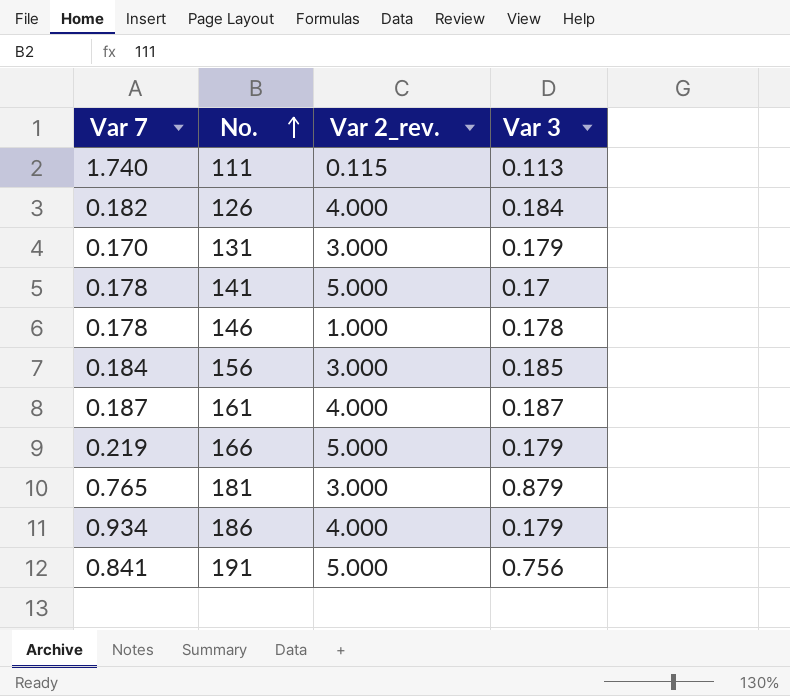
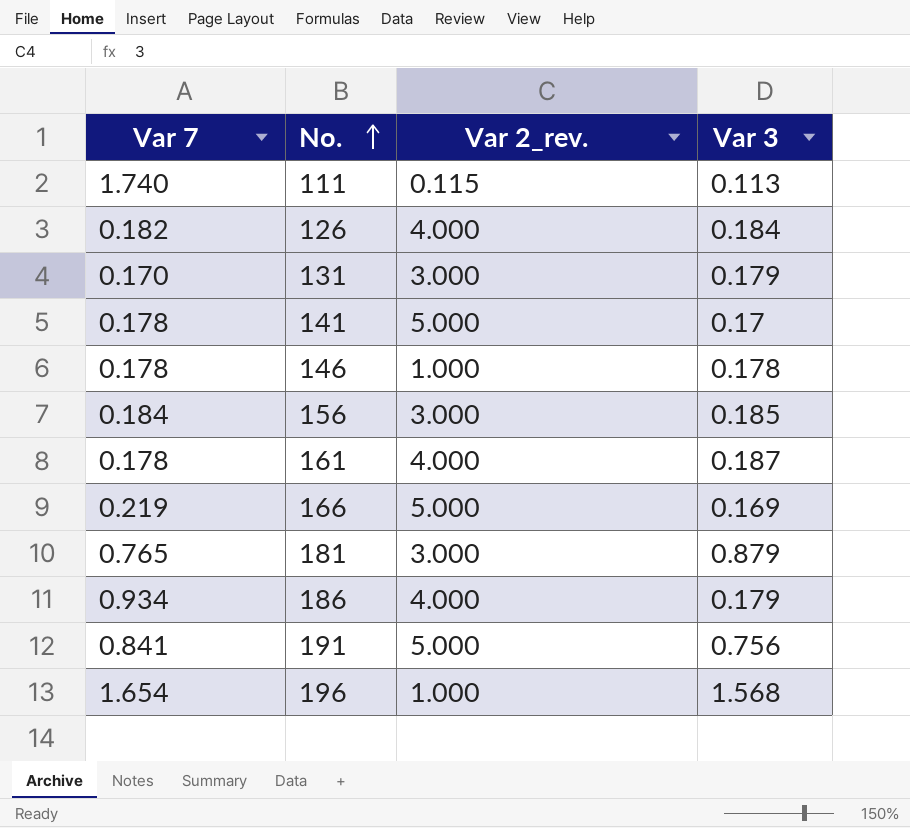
161 | Var 7: 0.187 -> 0.178
166 | Var 3: 0.179 -> 0.169
row 196: none -> 1.654 | 1.000 | 1.568

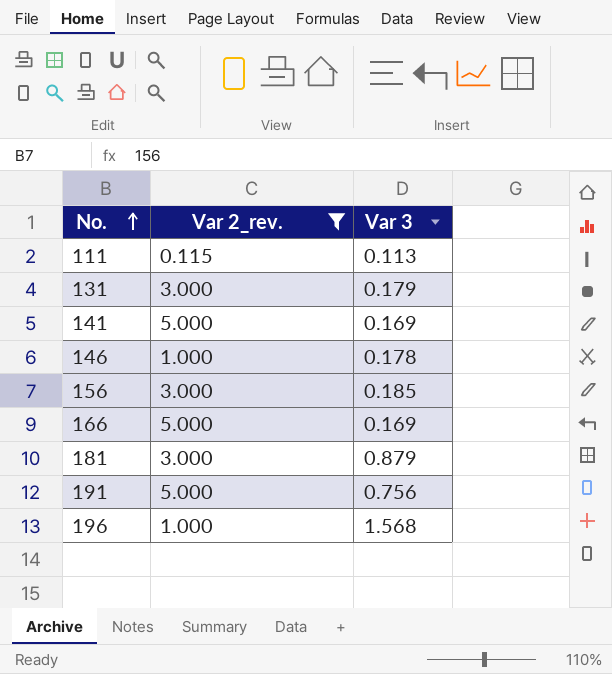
filter: none -> Var 2_rev. != 4.000
column Var 7 | position: 1 -> none
141 | Var 3: 0.17 -> 0.169

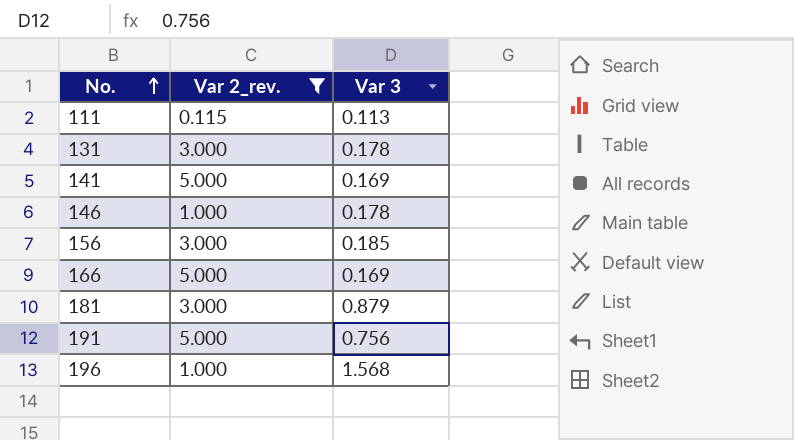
131 | Var 3: 0.179 -> 0.178

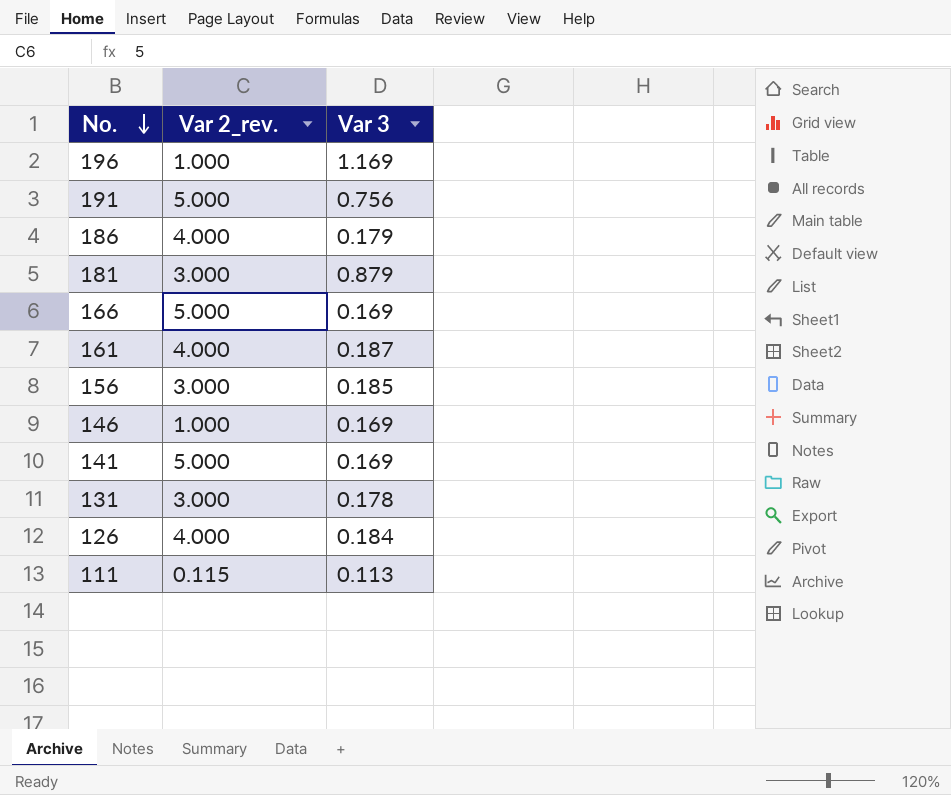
filter: Var 2_rev. != 4.000 -> none
row order: No. ascending -> No. descending
196 | Var 3: 1.568 -> 1.169
146 | Var 3: 0.178 -> 0.169

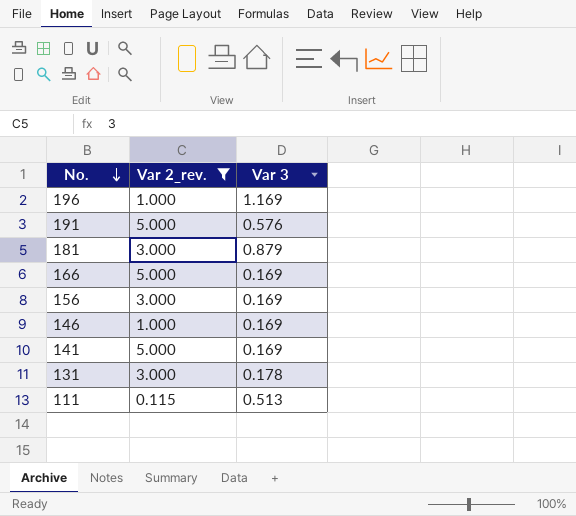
filter: none -> Var 2_rev. != 4.000
191 | Var 3: 0.756 -> 0.576
156 | Var 3: 0.185 -> 0.169
111 | Var 3: 0.113 -> 0.513

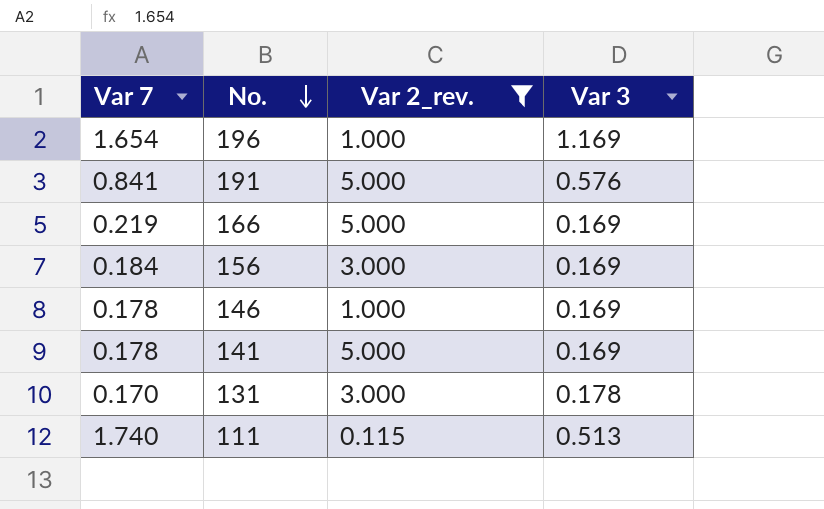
column Var 7 | position: none -> 1
row 181: 3.000 | 0.879 -> none

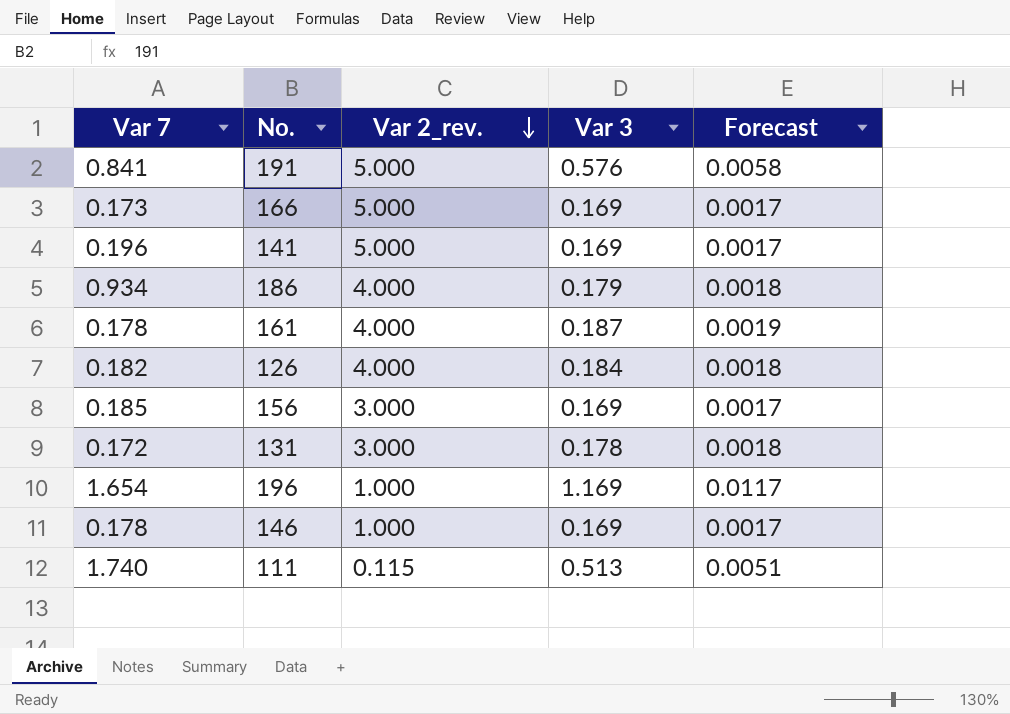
filter: Var 2_rev. != 4.000 -> none
row order: No. descending -> Var 2_rev. descending
column Forecast | formula: none -> [Var 3] * 0.01
166 | Var 7: 0.219 -> 0.173
141 | Var 7: 0.178 -> 0.196
156 | Var 7: 0.184 -> 0.185
131 | Var 7: 0.170 -> 0.172

